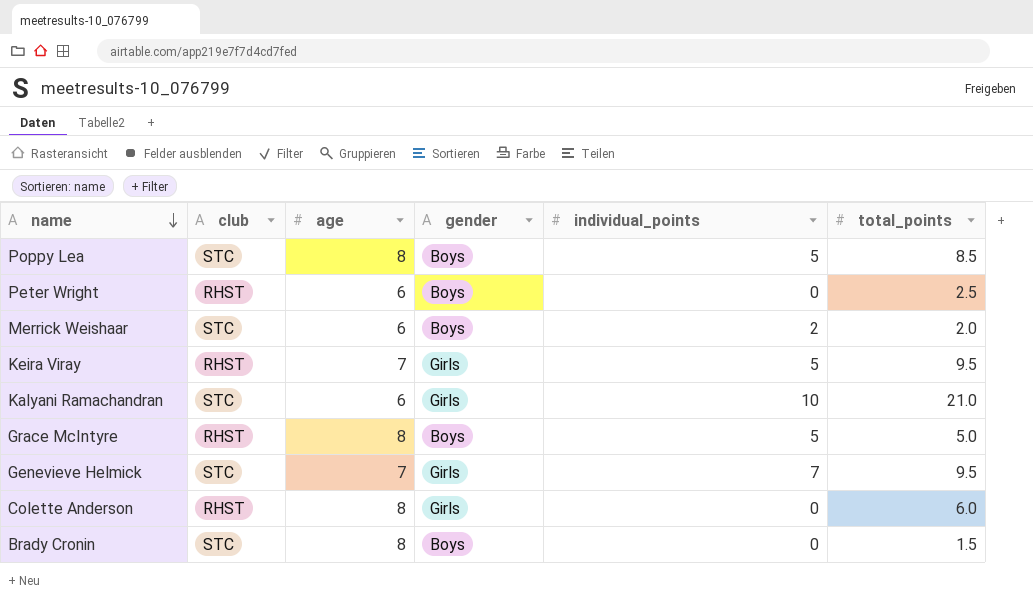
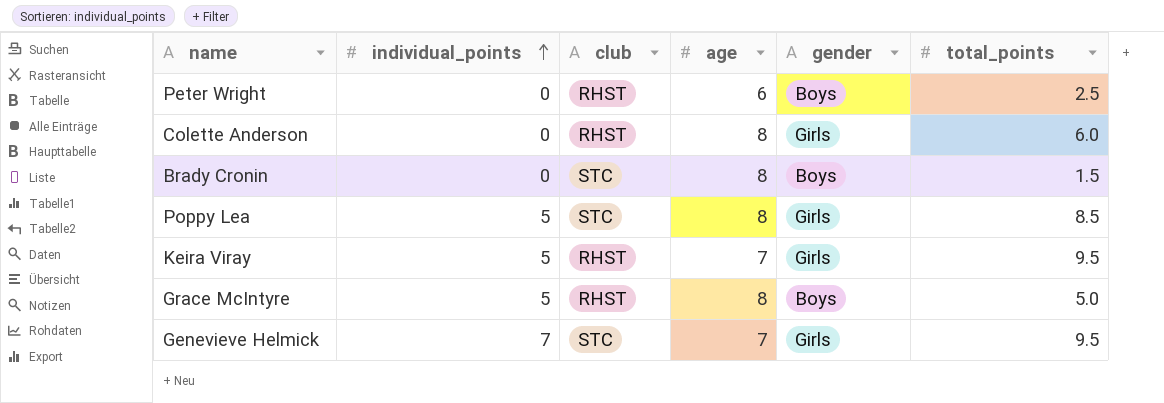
row order: name descending -> individual_points ascending
column individual_points | position: 5 -> 2
row Merrick Weishaar: STC | 6 | Boys | 2 | 2.0 -> none
row Kalyani Ramachandran: STC | 6 | Girls | 10 | 21.0 -> none
Poppy Lea | gender: Boys -> Girls

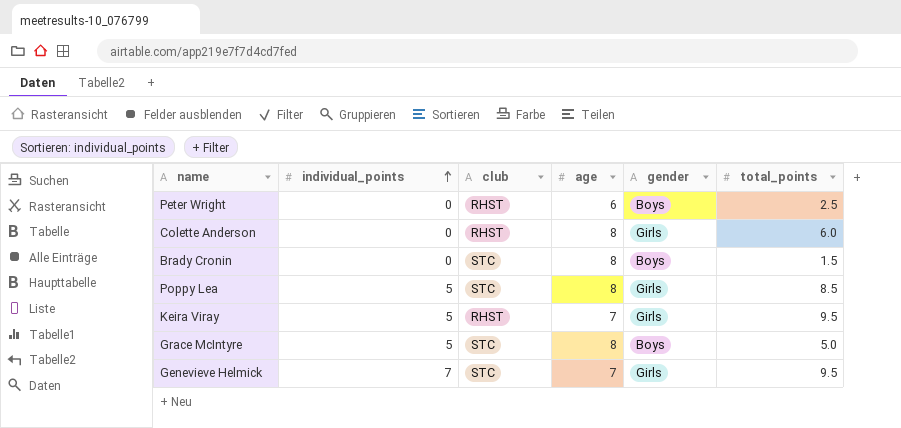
Grace McIntyre | club: RHST -> STC

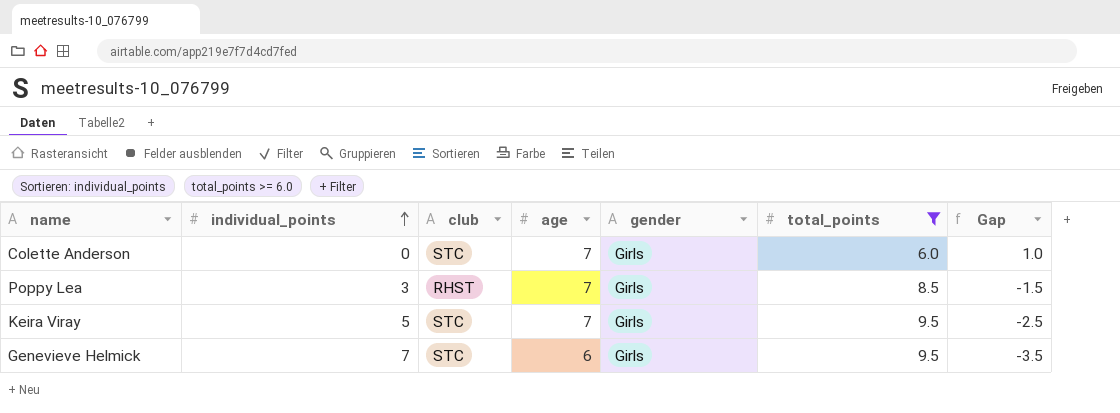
filter: none -> total_points >= 6.0
column Gap | formula: none -> [age] - [total_points]
Colette Anderson | club: RHST -> STC
Colette Anderson | age: 8 -> 7
Poppy Lea | individual_points: 5 -> 3
Poppy Lea | club: STC -> RHST
Poppy Lea | age: 8 -> 7
Keira Viray | club: RHST -> STC
Genevieve Helmick | age: 7 -> 6

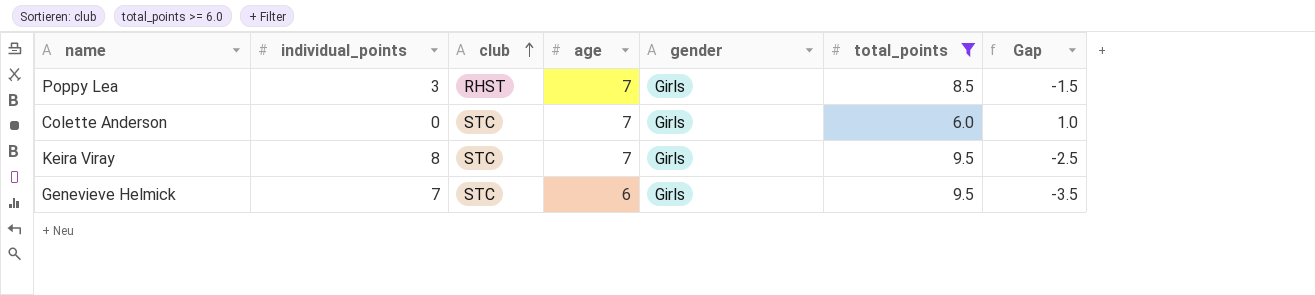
row order: individual_points ascending -> club ascending
Keira Viray | individual_points: 5 -> 8

